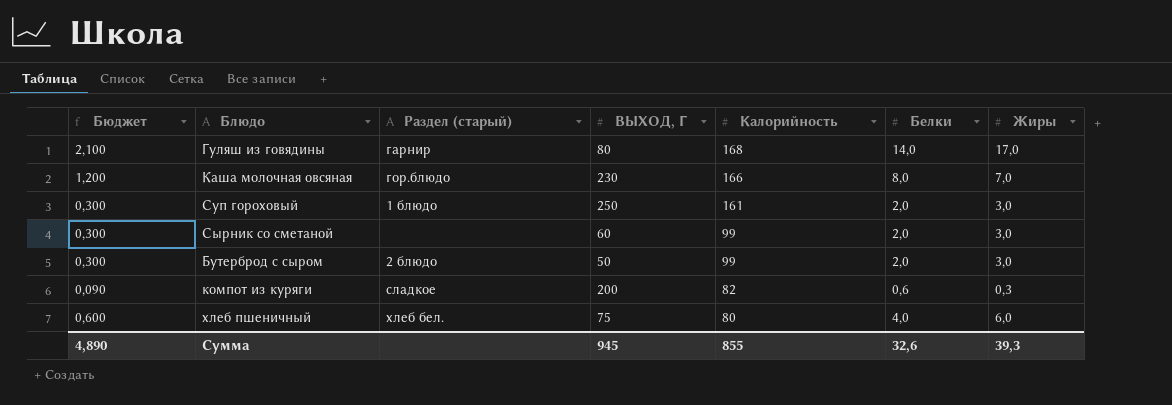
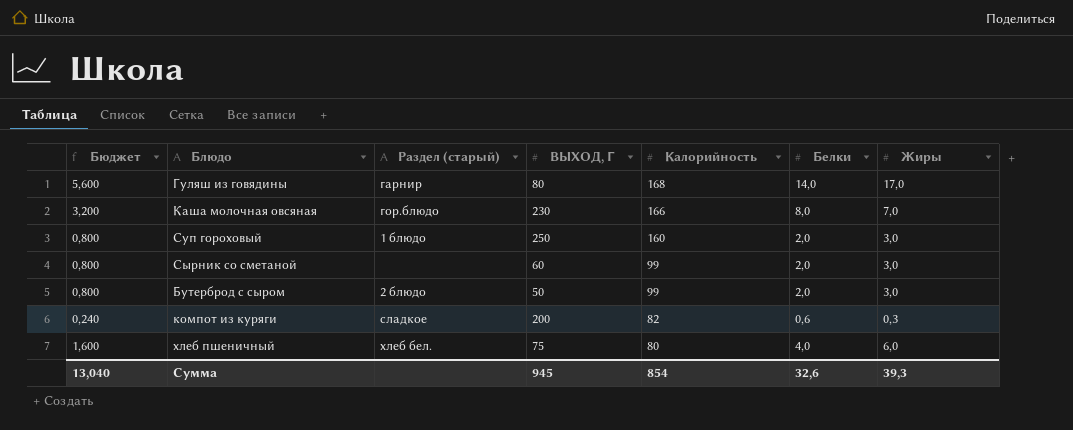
column Бюджет | formula: [Белки] * 0,15 -> [Белки] * 0,4
Суп гороховый | Калорийность: 161 -> 160
Сумма | Бюджет: 4,890 -> 13,040
Сумма | Калорийность: 855 -> 854

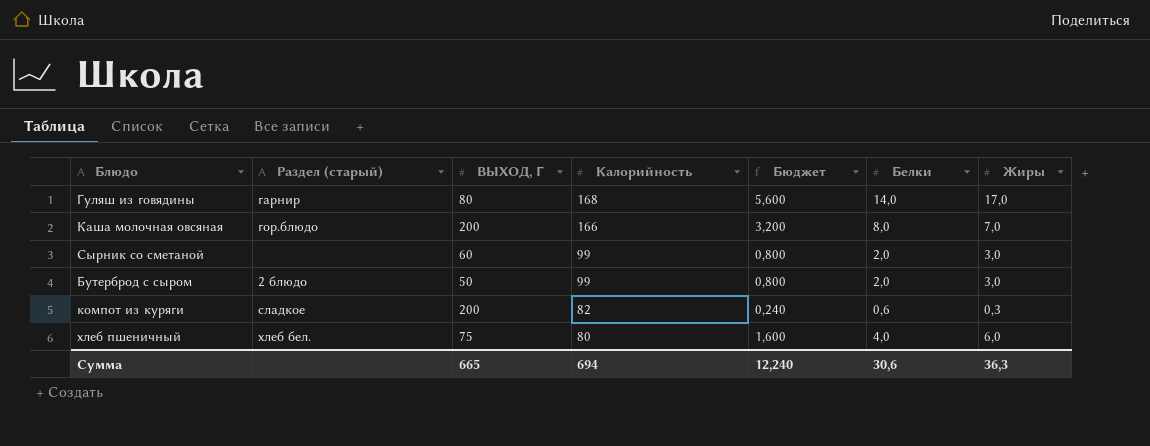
column Бюджет | position: 1 -> 5
row Суп гороховый: 0,800 | 1 блюдо | 250 | 160 | 2,0 | 3,0 -> none
Каша молочная овсяная | ВЫХОД, Г: 230 -> 200
Сумма | ВЫХОД, Г: 945 -> 665
Сумма | Калорийность: 854 -> 694
Сумма | Бюджет: 13,040 -> 12,240
Сумма | Белки: 32,6 -> 30,6
Сумма | Жиры: 39,3 -> 36,3

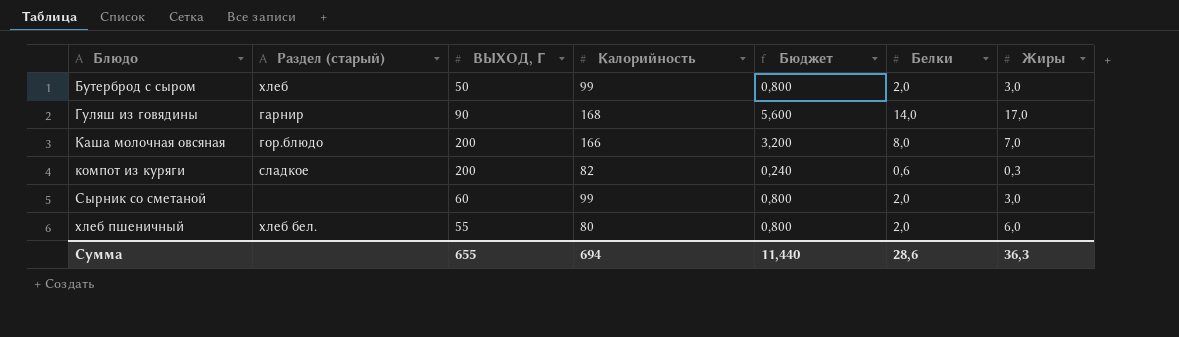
row order: Калорийность descending -> Блюдо ascending
Бутерброд с сыром | Раздел (старый): 2 блюдо -> хлеб
Гуляш из говядины | ВЫХОД, Г: 80 -> 90
хлеб пшеничный | ВЫХОД, Г: 75 -> 55
хлеб пшеничный | Бюджет: 1,600 -> 0,800
хлеб пшеничный | Белки: 4,0 -> 2,0
Сумма | ВЫХОД, Г: 665 -> 655
Сумма | Бюджет: 12,240 -> 11,440
Сумма | Белки: 30,6 -> 28,6

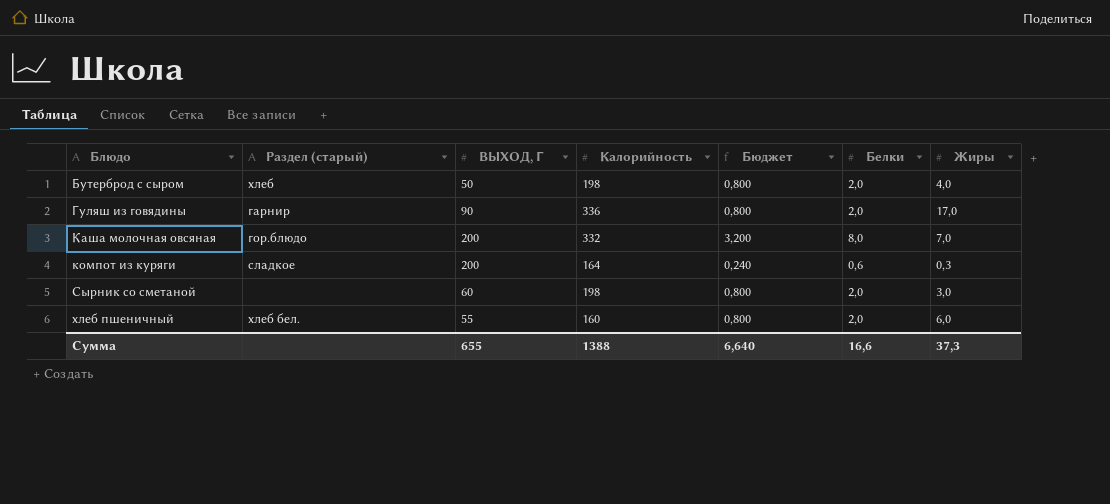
Бутерброд с сыром | Калорийность: 99 -> 198
Бутерброд с сыром | Жиры: 3,0 -> 4,0
Гуляш из говядины | Калорийность: 168 -> 336
Гуляш из говядины | Бюджет: 5,600 -> 0,800
Гуляш из говядины | Белки: 14,0 -> 2,0
Каша молочная овсяная | Калорийность: 166 -> 332
компот из куряги | Калорийность: 82 -> 164
Сырник со сметаной | Калорийность: 99 -> 198
хлеб пшеничный | Калорийность: 80 -> 160
Сумма | Калорийность: 694 -> 1388
Сумма | Бюджет: 11,440 -> 6,640
Сумма | Белки: 28,6 -> 16,6
Сумма | Жиры: 36,3 -> 37,3

